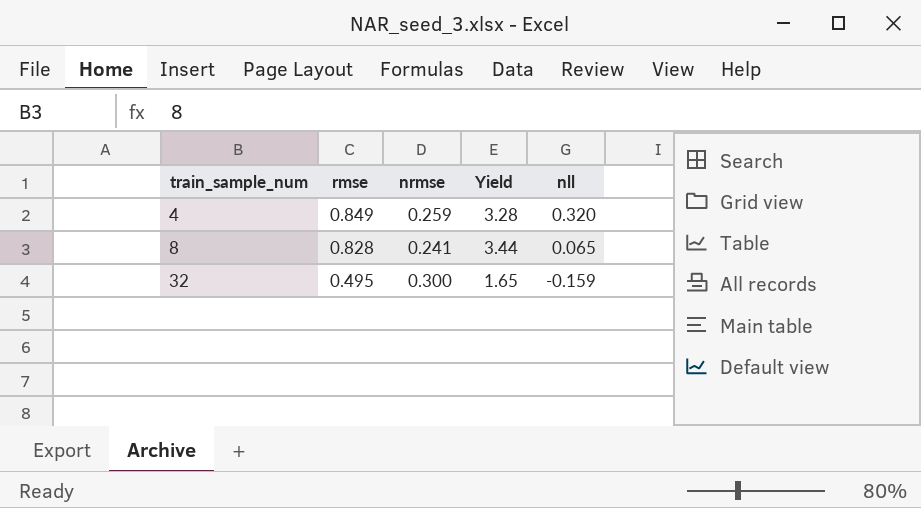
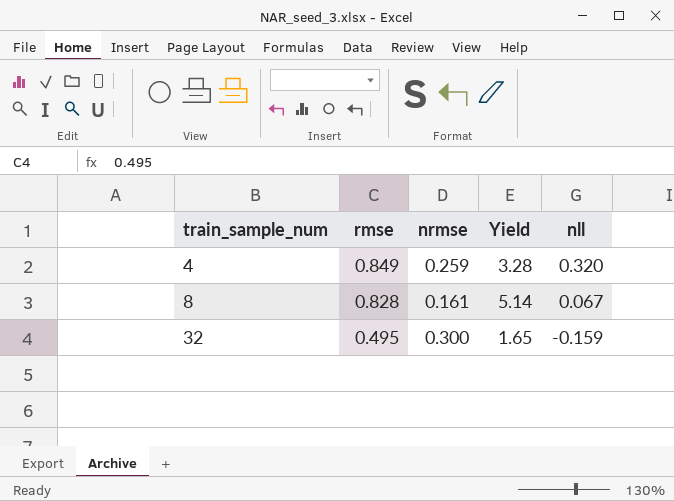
8 | nrmse: 0.241 -> 0.161
8 | Yield: 3.44 -> 5.14
8 | nll: 0.065 -> 0.067

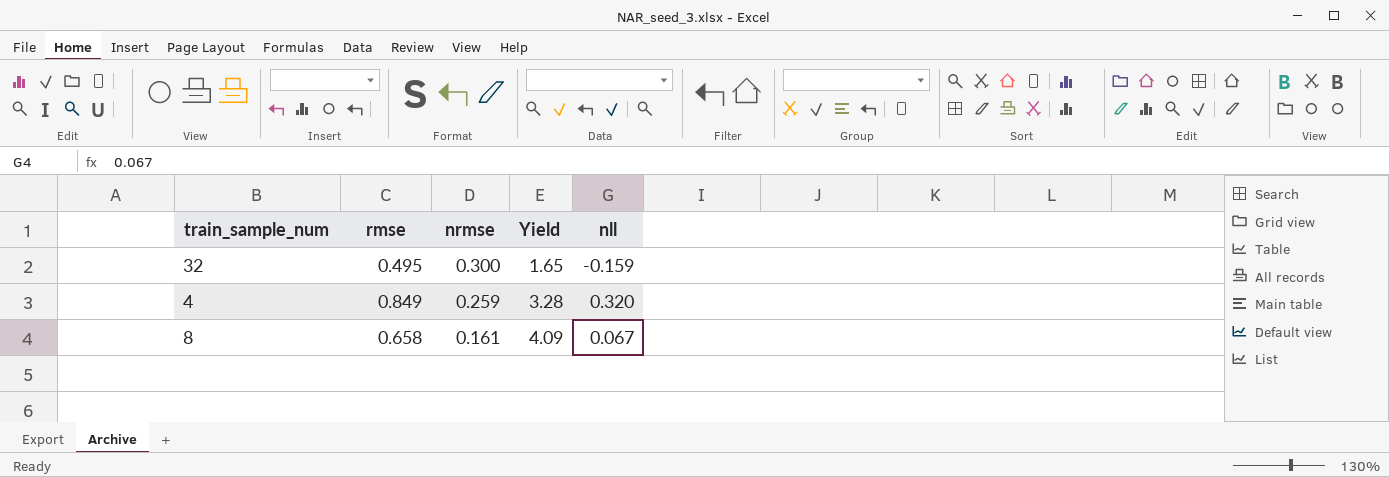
row order: train_sample_num ascending -> nrmse descending
8 | rmse: 0.828 -> 0.658
8 | Yield: 5.14 -> 4.09

